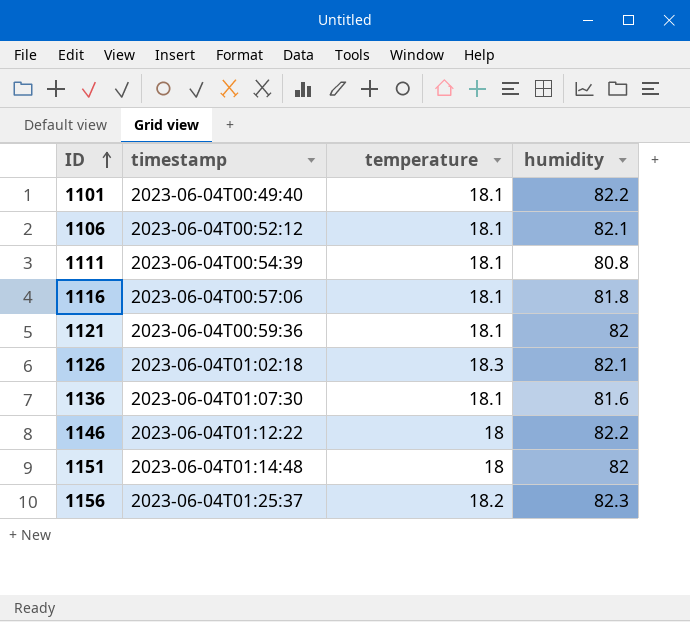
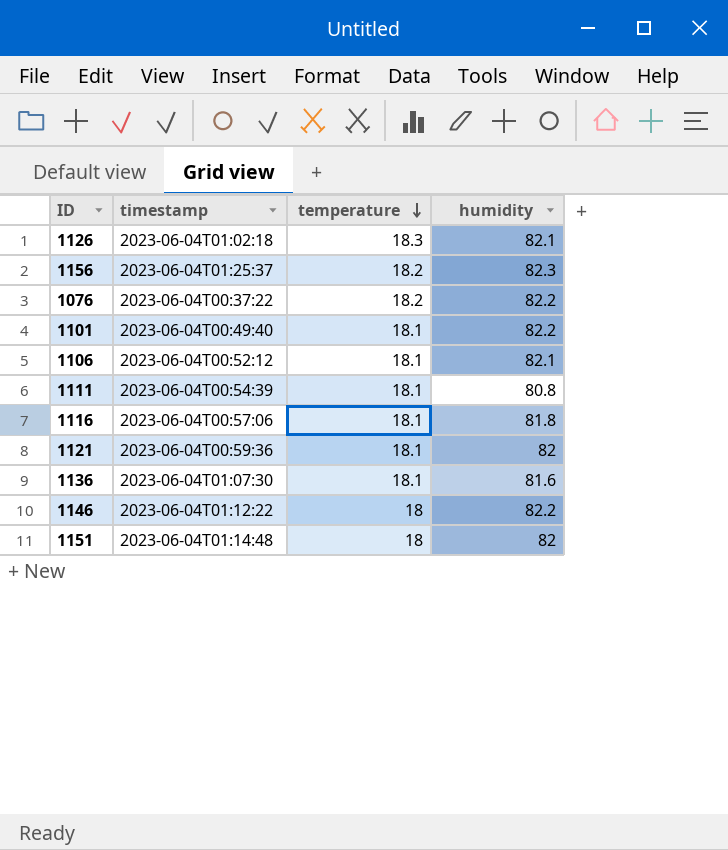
row order: ID ascending -> temperature descending
row 1076: none -> 2023-06-04T00:37:22 | 18.2 | 82.2

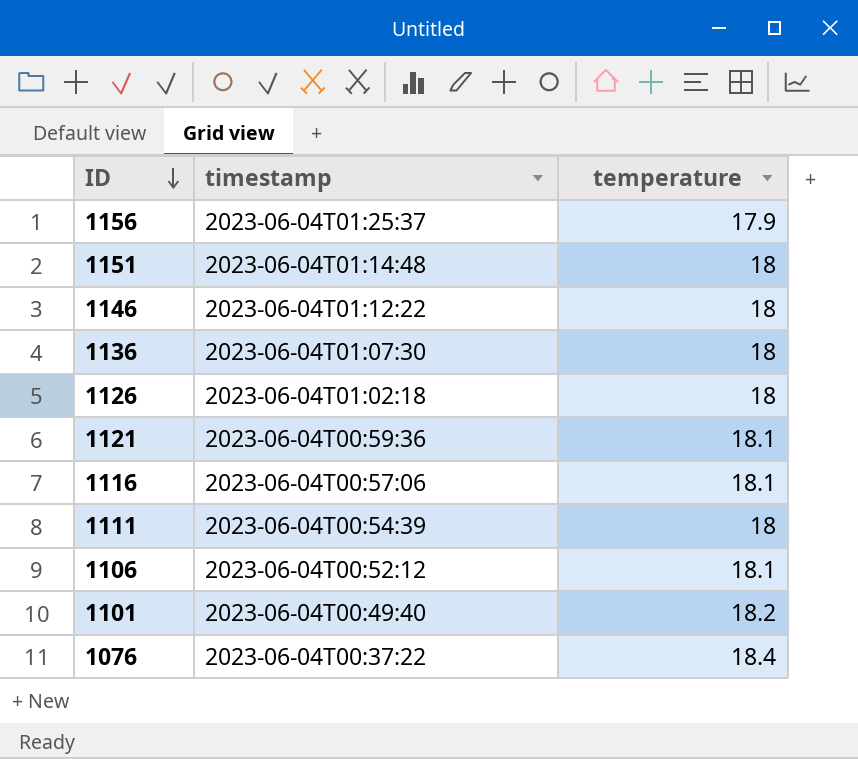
row order: temperature descending -> ID descending
column humidity | position: 4 -> none
1156 | temperature: 18.2 -> 17.9
1136 | temperature: 18.1 -> 18
1126 | temperature: 18.3 -> 18
1111 | temperature: 18.1 -> 18
1101 | temperature: 18.1 -> 18.2
1076 | temperature: 18.2 -> 18.4

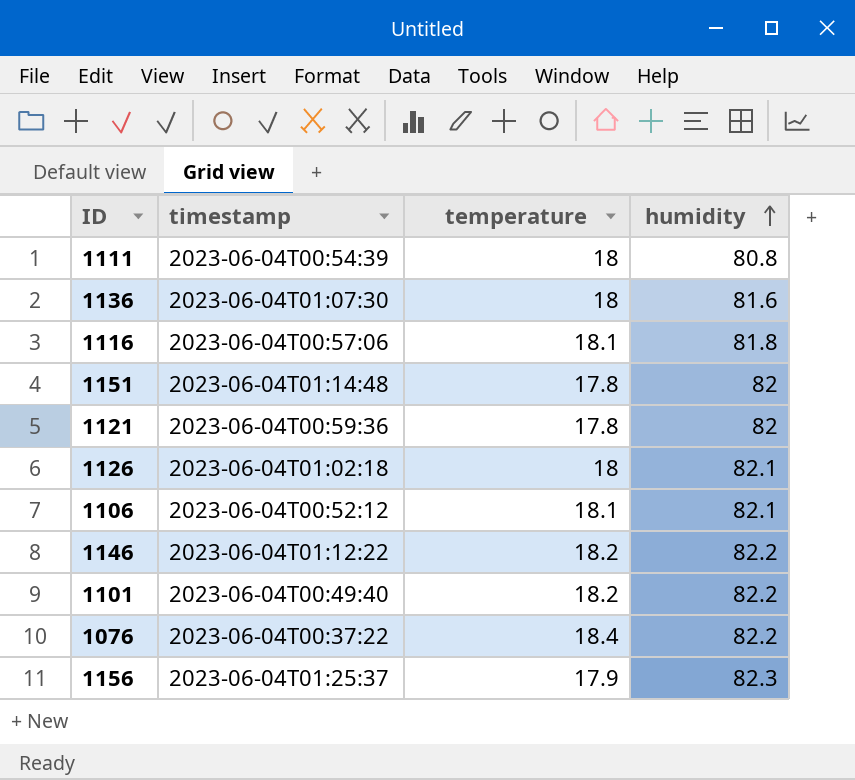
row order: ID descending -> humidity ascending
column humidity | position: none -> 4
1151 | temperature: 18 -> 17.8
1121 | temperature: 18.1 -> 17.8
1146 | temperature: 18 -> 18.2

